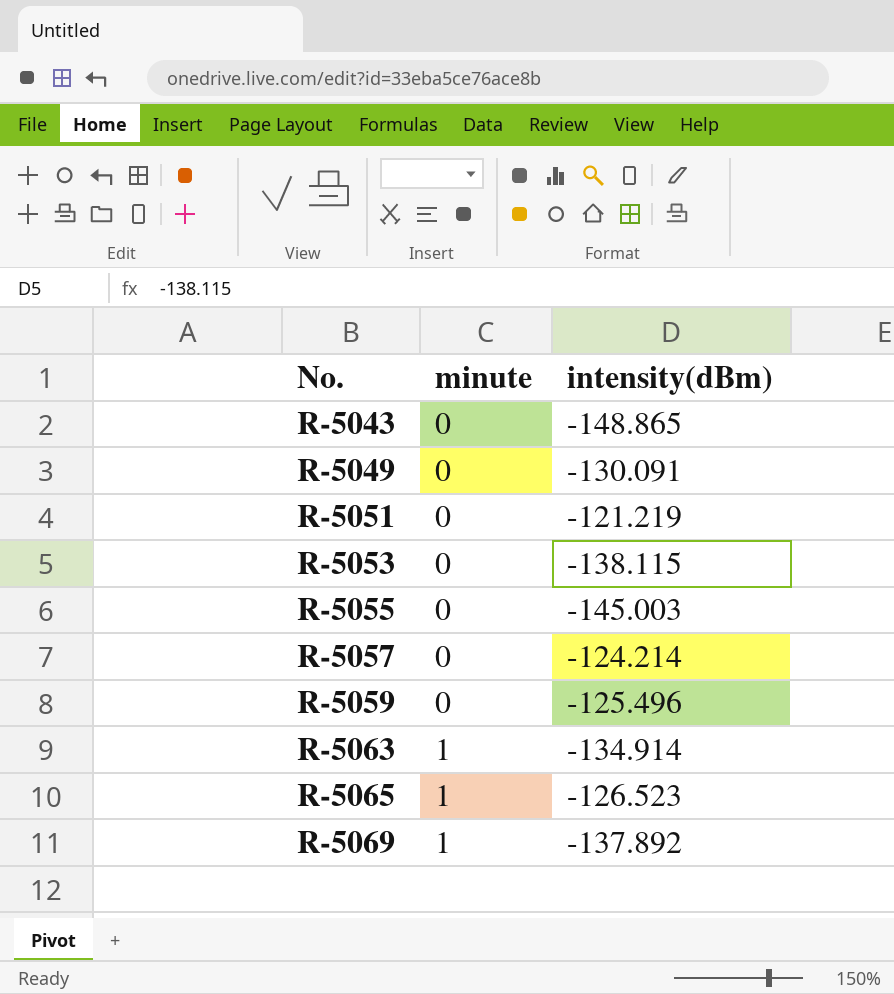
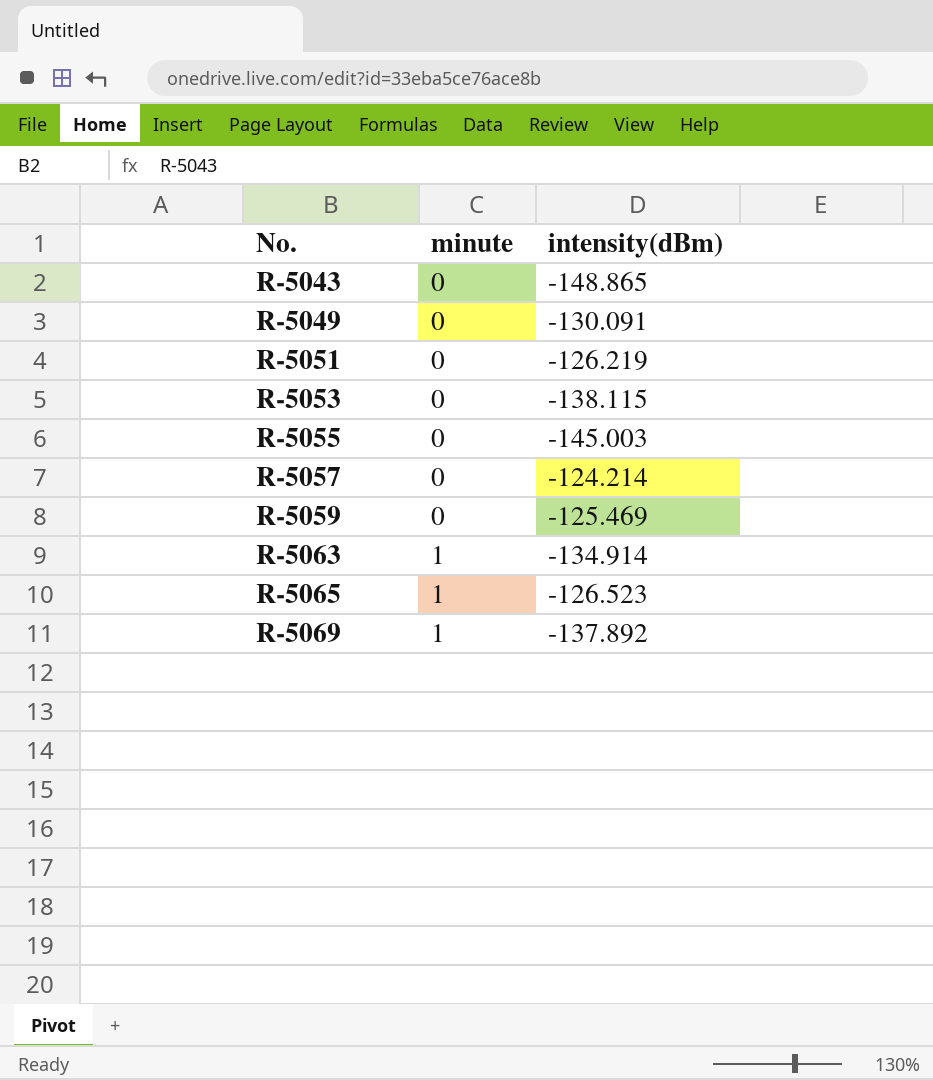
R-5051 | intensity(dBm): -121.219 -> -126.219
R-5059 | intensity(dBm): -125.496 -> -125.469

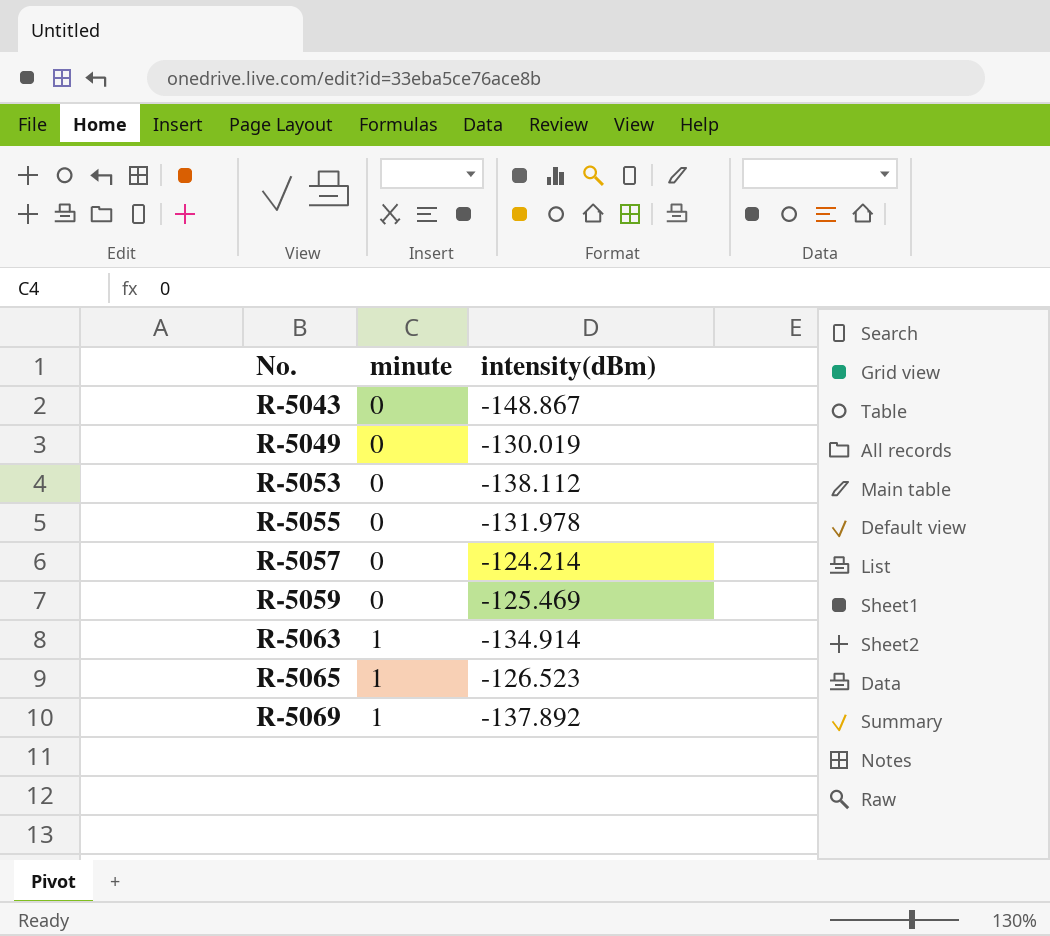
row R-5051: 0 | -126.219 -> none
R-5043 | intensity(dBm): -148.865 -> -148.867
R-5049 | intensity(dBm): -130.091 -> -130.019
R-5053 | intensity(dBm): -138.115 -> -138.112
R-5055 | intensity(dBm): -145.003 -> -131.978

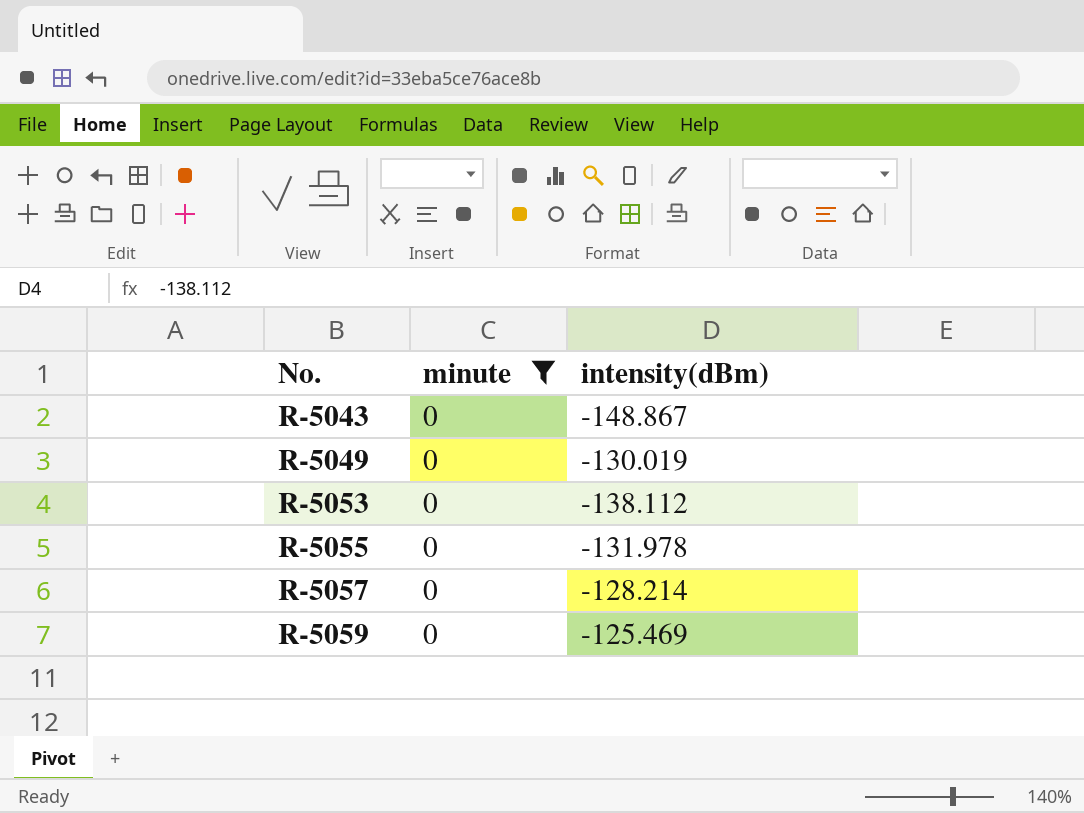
filter: none -> minute = 0
R-5057 | intensity(dBm): -124.214 -> -128.214

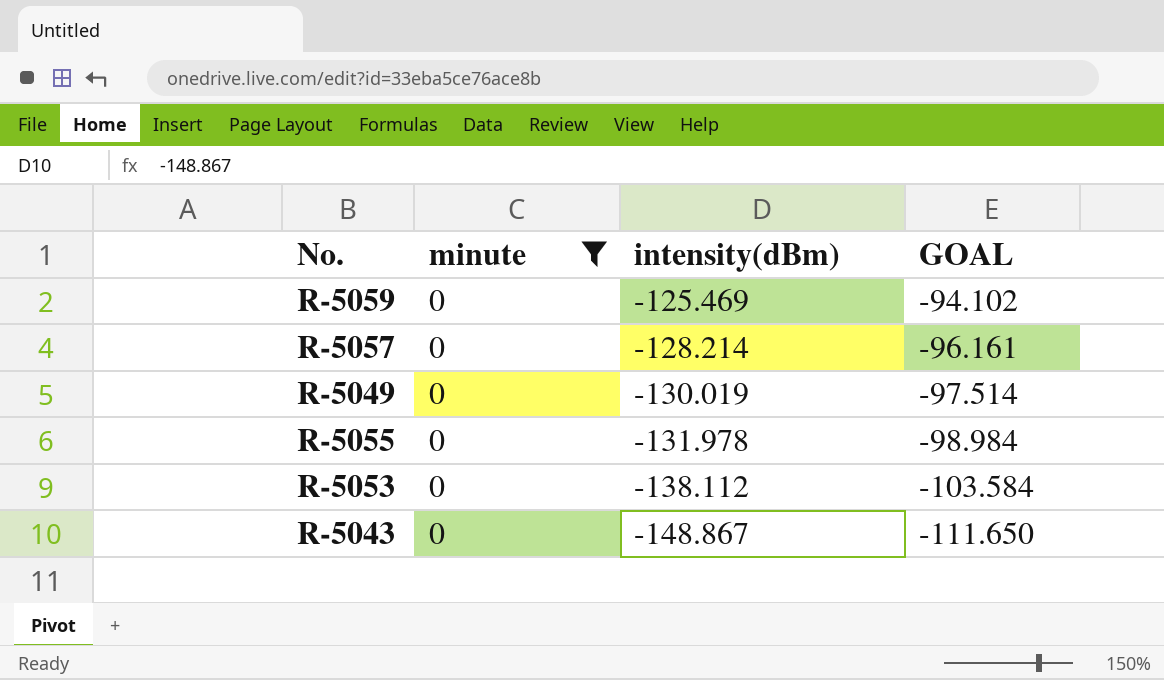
row order: No. ascending -> intensity(dBm) descending
column GOAL | formula: none -> [intensity(dBm)] * 0.75

